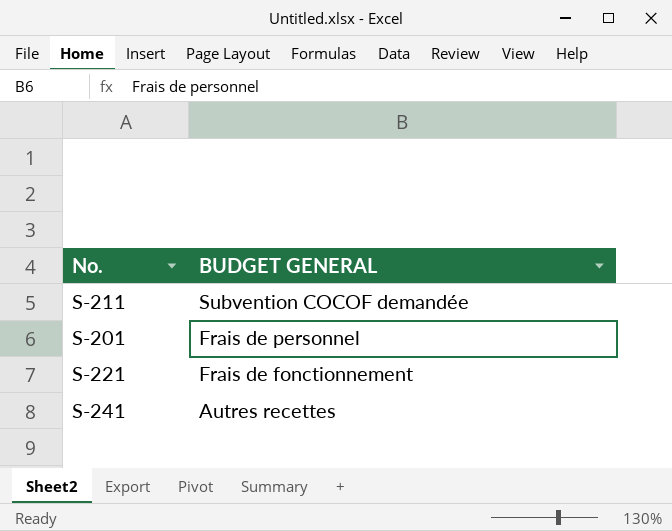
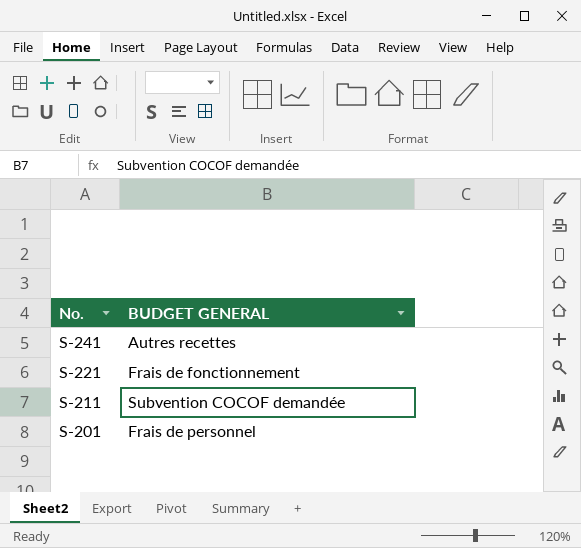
row order: BUDGET GENERAL descending -> No. descending

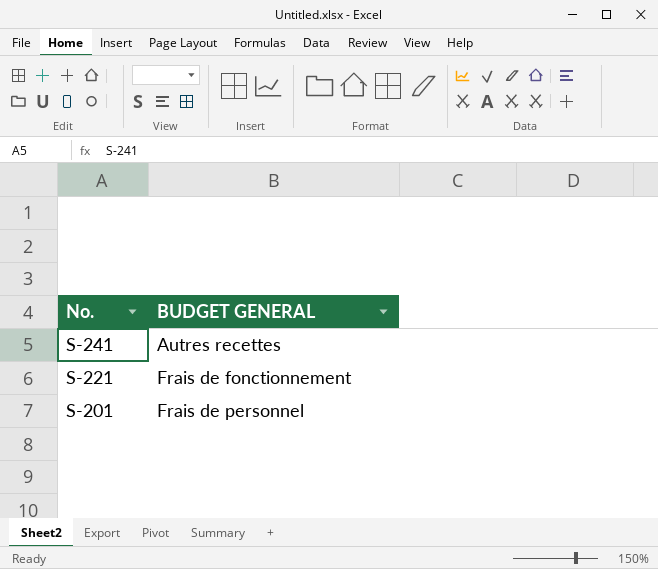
row S-211: Subvention COCOF demandée -> none

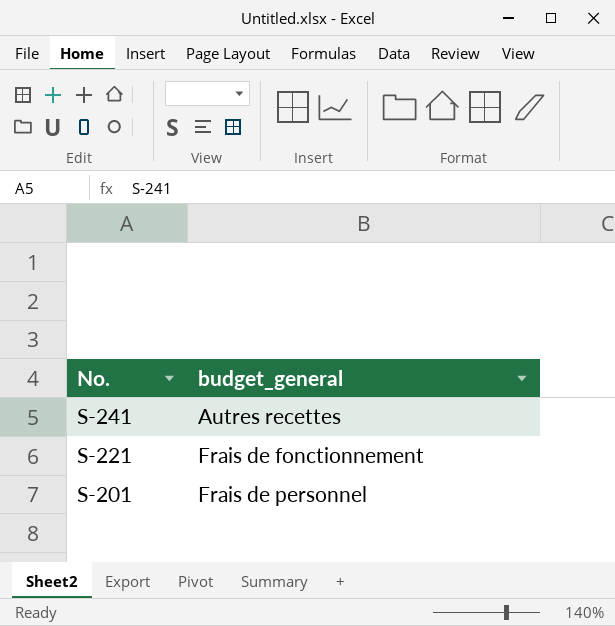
column name: BUDGET GENERAL -> budget_general

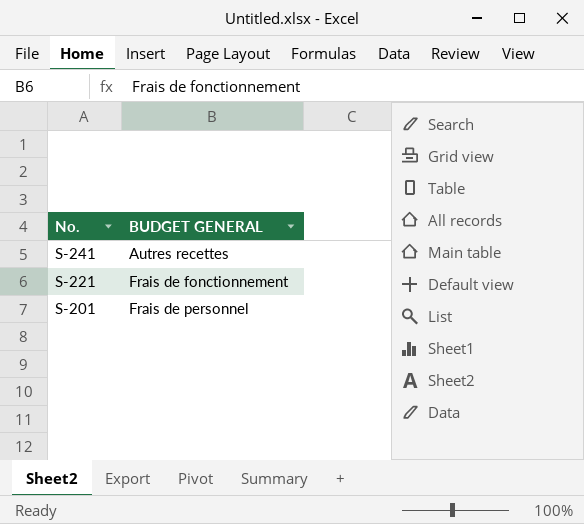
column name: budget_general -> BUDGET GENERAL

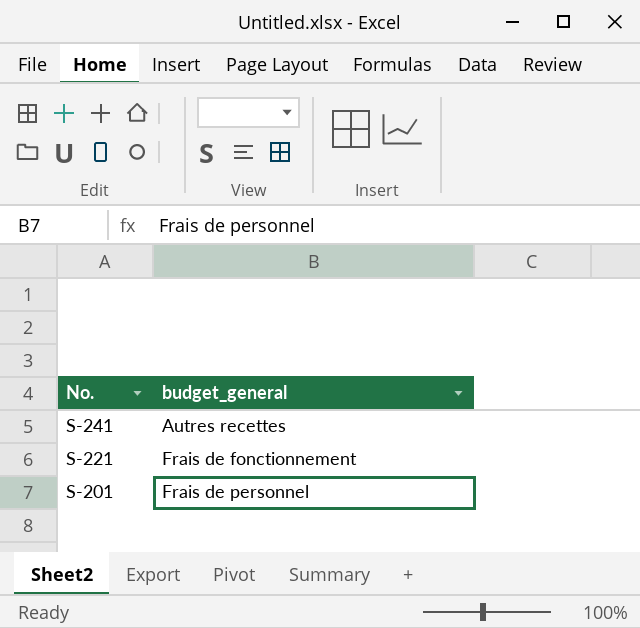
column name: BUDGET GENERAL -> budget_general

